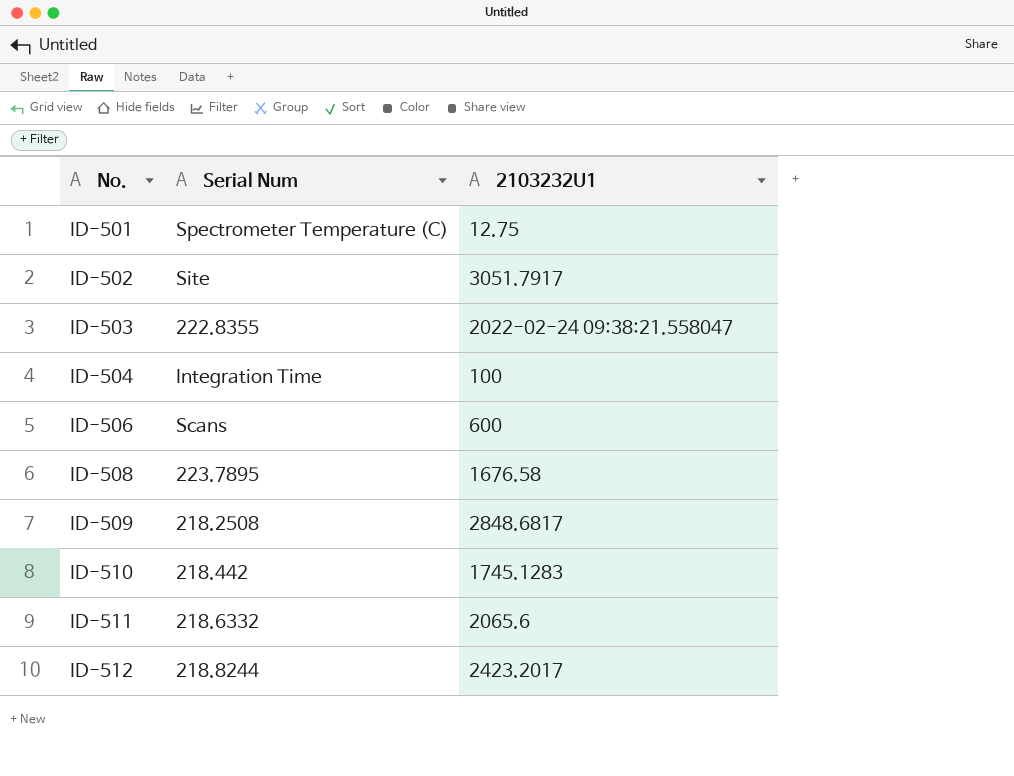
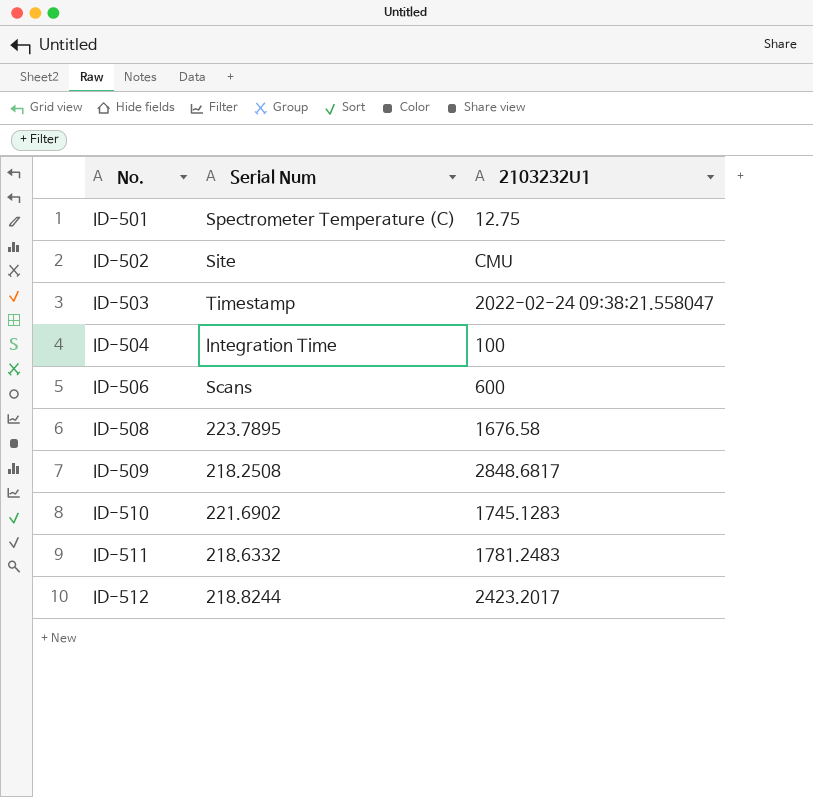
ID-502 | 2103232U1: 3051.7917 -> CMU
ID-503 | Serial Num: 222.8355 -> Timestamp
ID-510 | Serial Num: 218.442 -> 221.6902
ID-511 | 2103232U1: 2065.6 -> 1781.2483

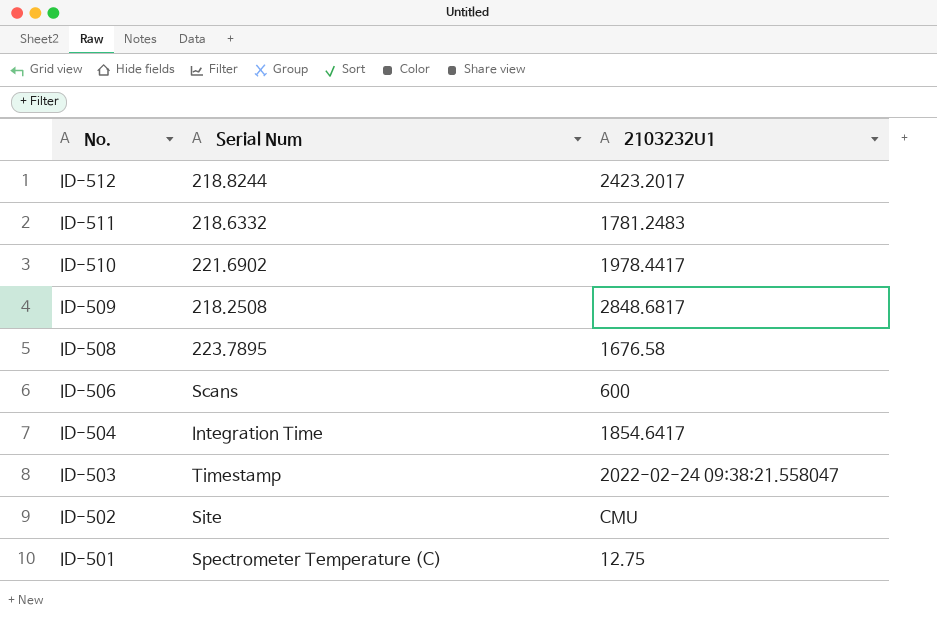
row order: No. ascending -> No. descending
ID-510 | 2103232U1: 1745.1283 -> 1978.4417
ID-504 | 2103232U1: 100 -> 1854.6417

